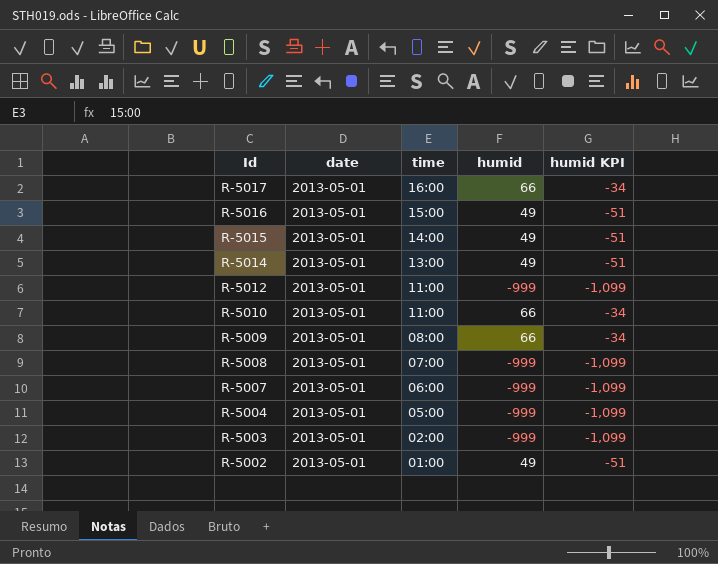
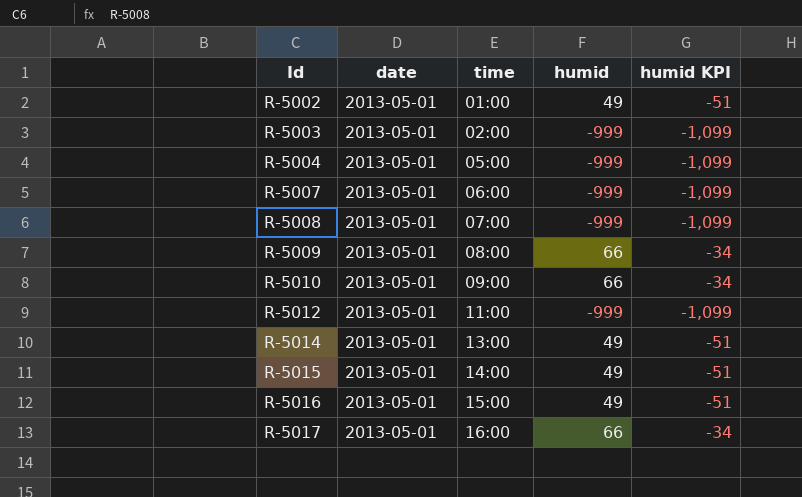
row order: Id descending -> Id ascending
R-5010 | time: 11:00 -> 09:00

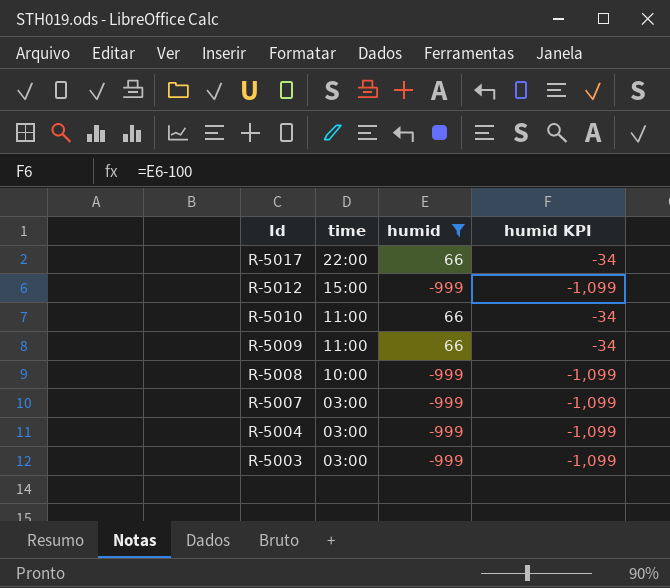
filter: none -> humid != 49
row order: Id ascending -> Id descending
column date | position: 2 -> none
R-5017 | time: 16:00 -> 22:00
R-5012 | time: 11:00 -> 15:00
R-5010 | time: 09:00 -> 11:00
R-5009 | time: 08:00 -> 11:00
R-5008 | time: 07:00 -> 10:00
R-5007 | time: 06:00 -> 03:00
R-5004 | time: 05:00 -> 03:00
R-5003 | time: 02:00 -> 03:00

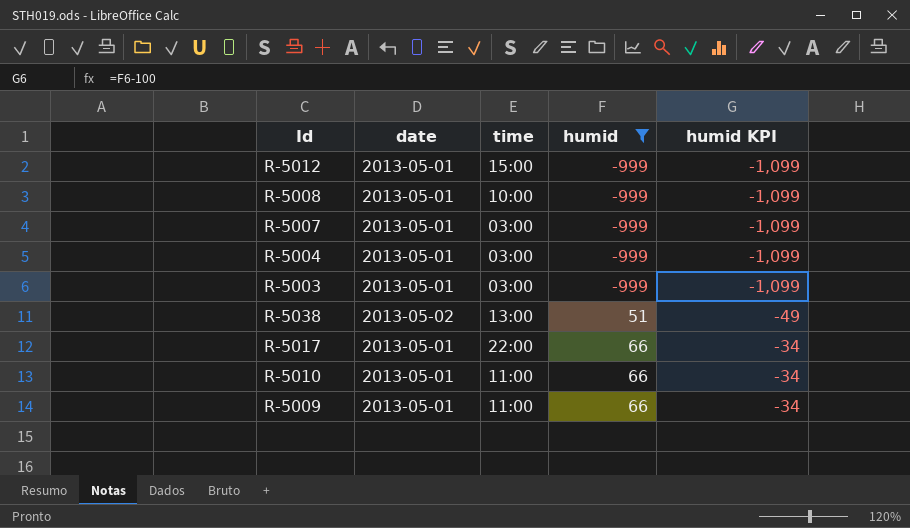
row order: Id descending -> humid ascending
column date | position: none -> 2
row R-5038: none -> 2013-05-02 | 13:00 | 51 | -49

